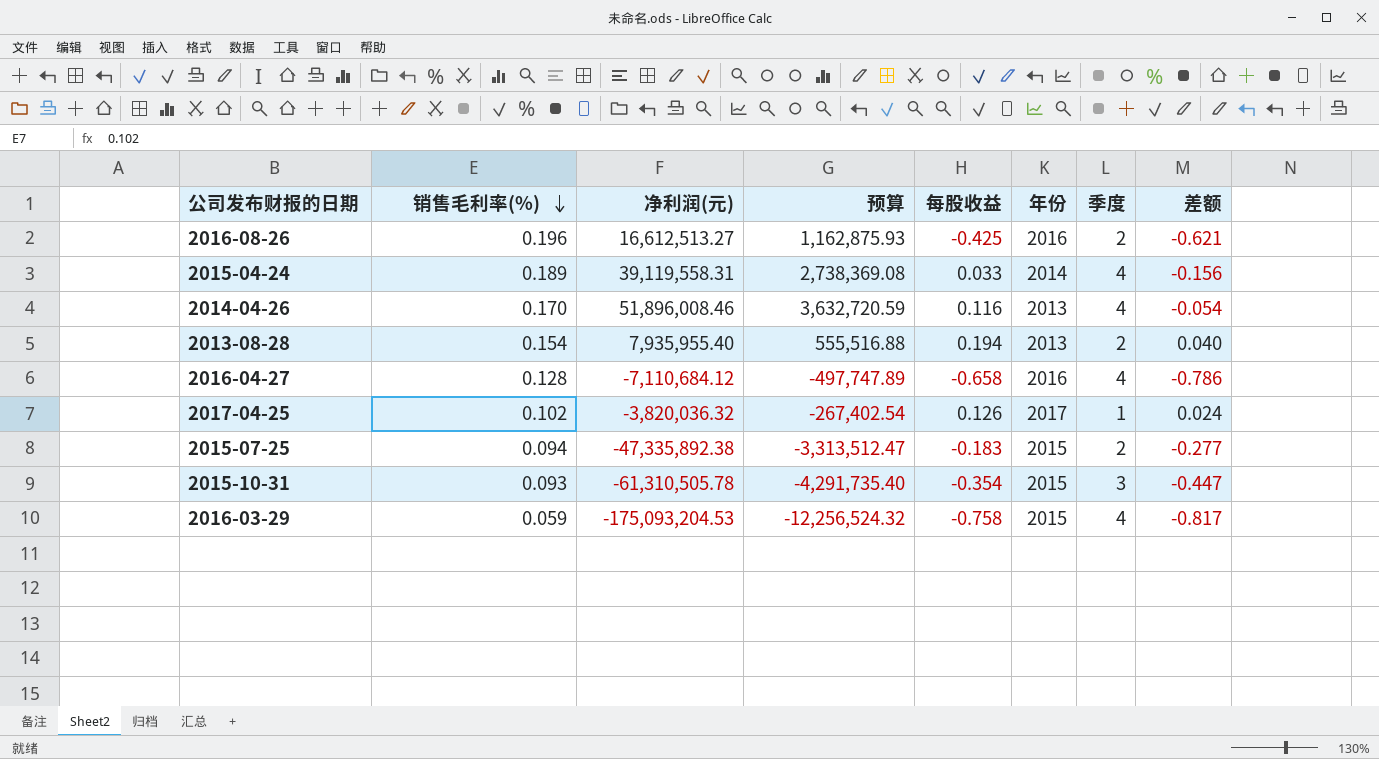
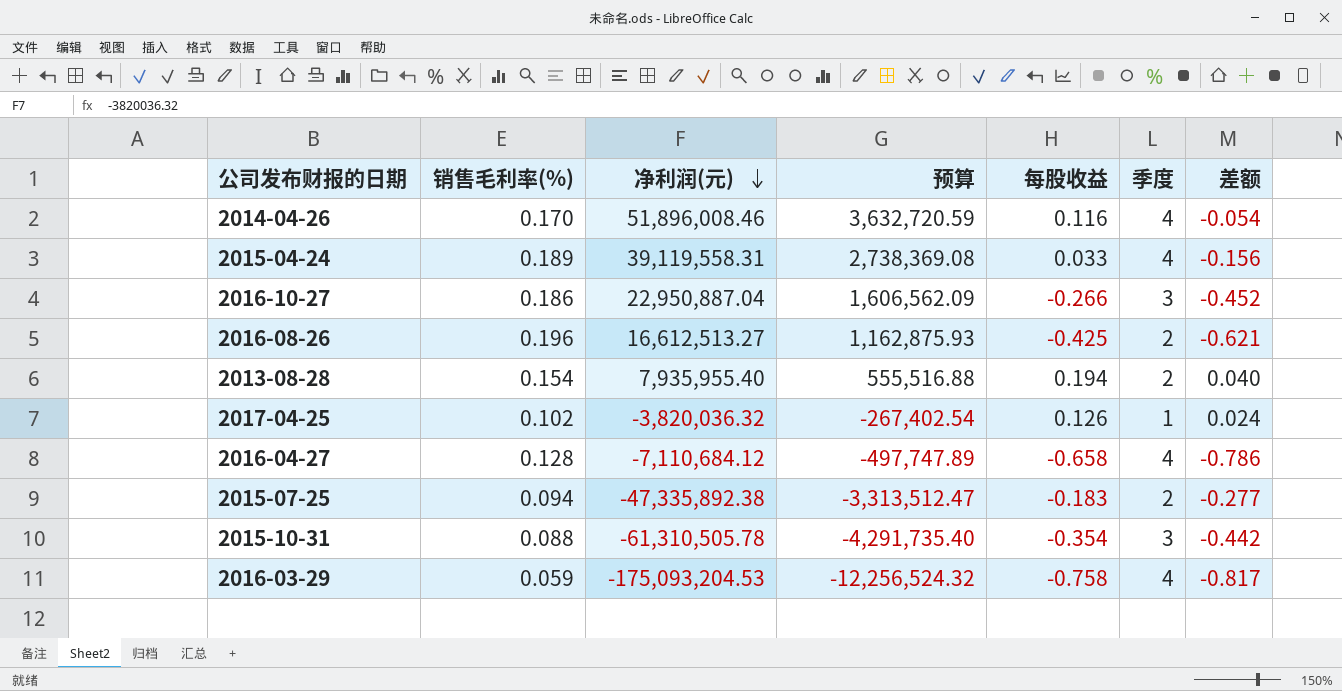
row order: 销售毛利率(%) descending -> 净利润(元) descending
column 年份 | position: 6 -> none
row 2016-10-27: none -> 0.186 | 22,950,887.04 | 1,606,562.09 | -0.266 | 3 | -0.452
2015-10-31 | 销售毛利率(%): 0.093 -> 0.088
2015-10-31 | 差额: -0.447 -> -0.442

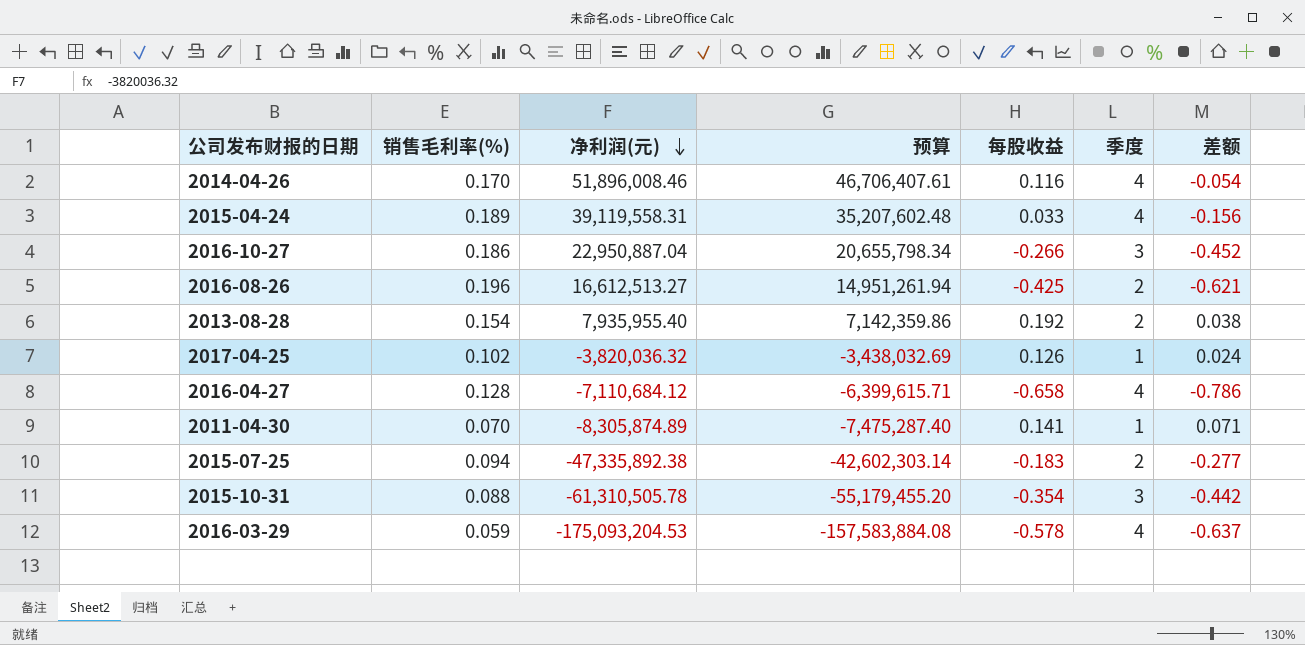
column 预算 | formula: [净利润(元)] * 0.07 -> [净利润(元)] * 0.9
2013-08-28 | 每股收益: 0.194 -> 0.192
2013-08-28 | 差额: 0.040 -> 0.038
row 2011-04-30: none -> 0.070 | -8,305,874.89 | -7,475,287.40 | 0.141 | 1 | 0.071
2016-03-29 | 每股收益: -0.758 -> -0.578
2016-03-29 | 差额: -0.817 -> -0.637

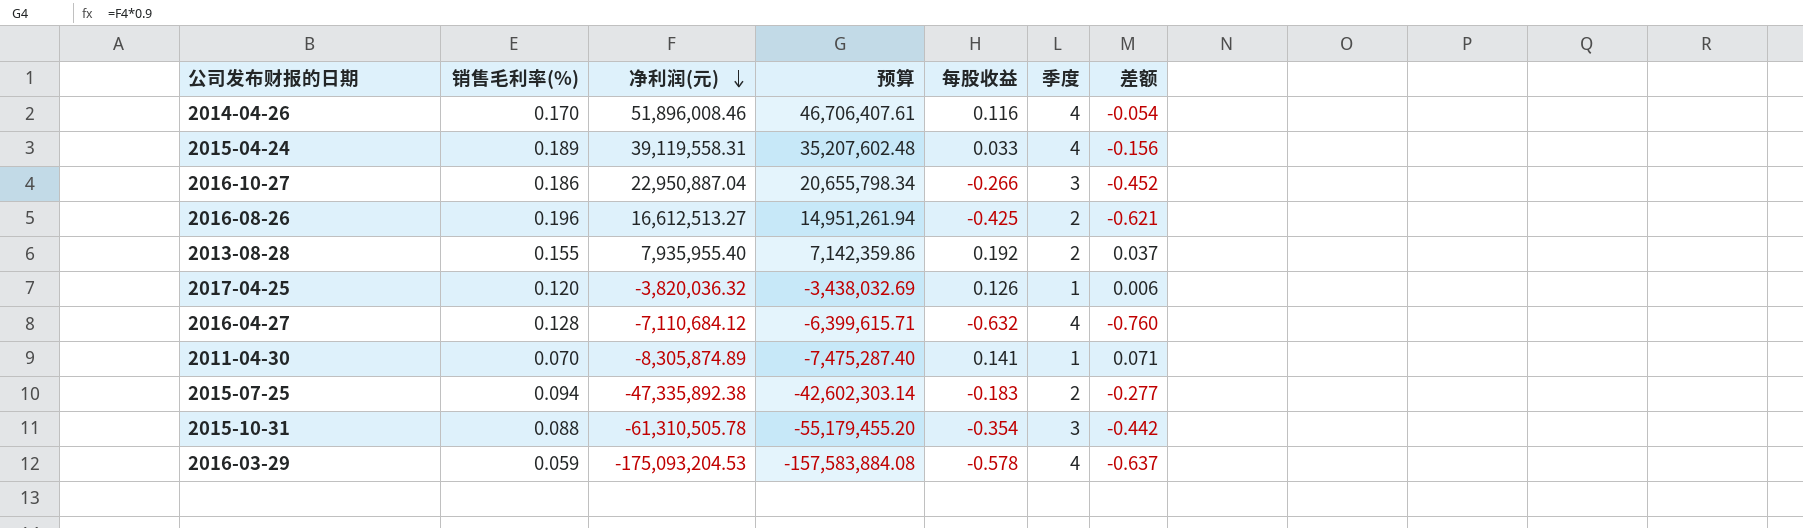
2013-08-28 | 销售毛利率(%): 0.154 -> 0.155
2013-08-28 | 差额: 0.038 -> 0.037
2017-04-25 | 销售毛利率(%): 0.102 -> 0.120
2017-04-25 | 差额: 0.024 -> 0.006
2016-04-27 | 每股收益: -0.658 -> -0.632
2016-04-27 | 差额: -0.786 -> -0.760

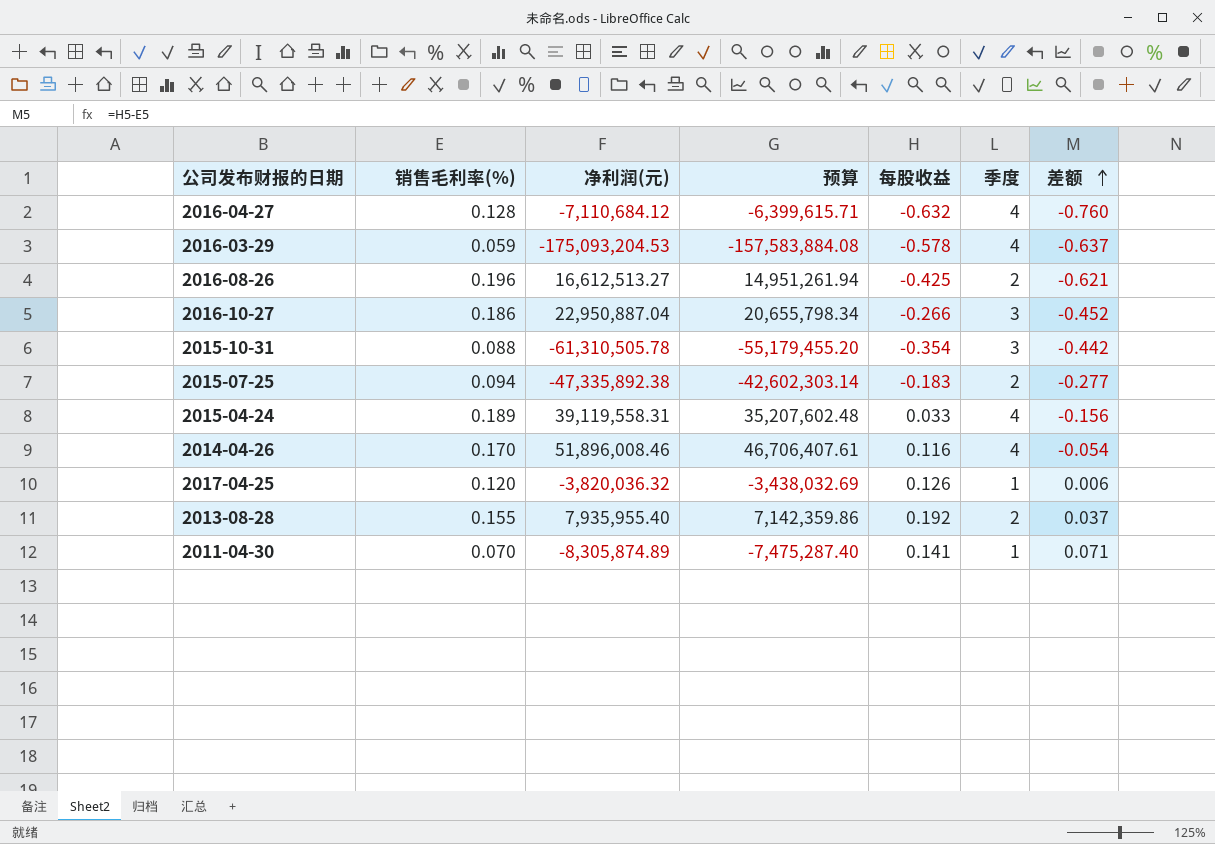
row order: 净利润(元) descending -> 差额 ascending

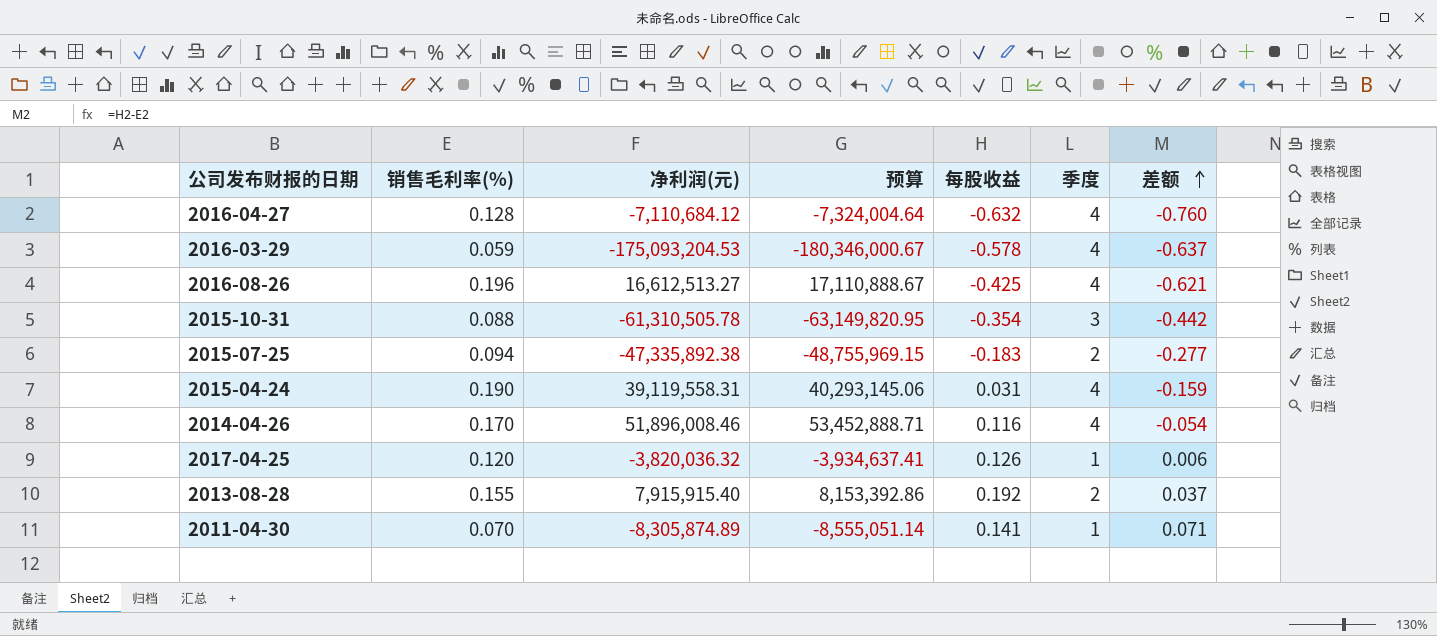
column 预算 | formula: [净利润(元)] * 0.9 -> [净利润(元)] * 1.03
row 2016-10-27: 0.186 | 22,950,887.04 | 20,655,798.34 | -0.266 | 3 | -0.452 -> none
2016-08-26 | 季度: 2 -> 4
2015-04-24 | 销售毛利率(%): 0.189 -> 0.190
2015-04-24 | 每股收益: 0.033 -> 0.031
2015-04-24 | 差额: -0.156 -> -0.159
2013-08-28 | 净利润(元): 7,935,955.40 -> 7,915,915.40

